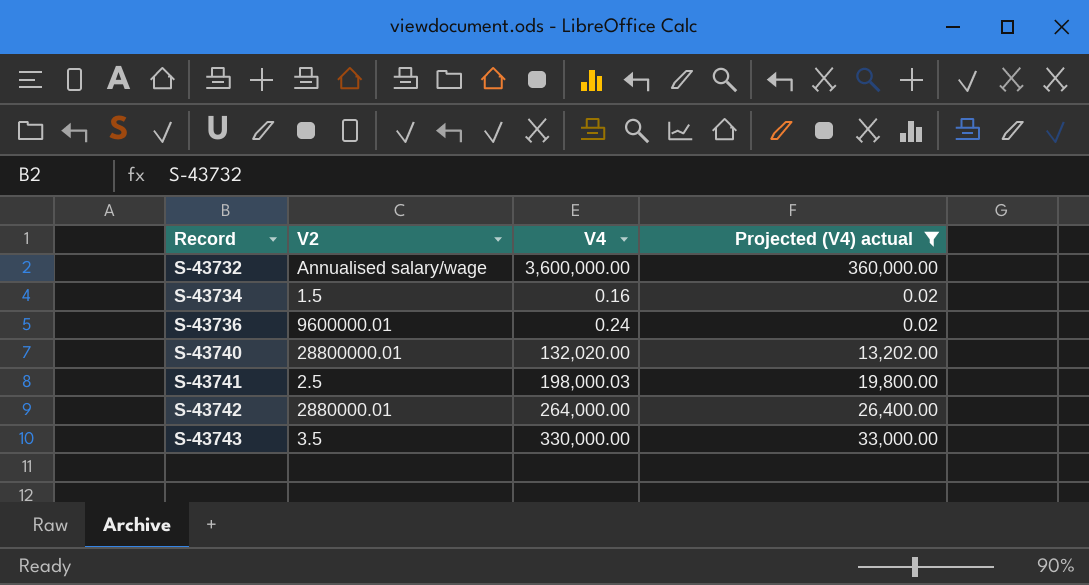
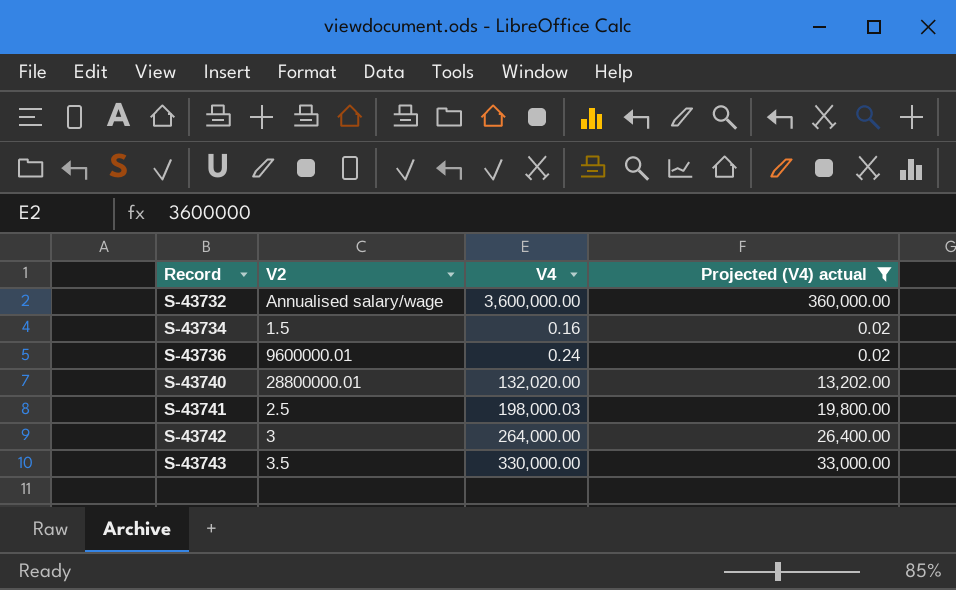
S-43742 | V2: 2880000.01 -> 3

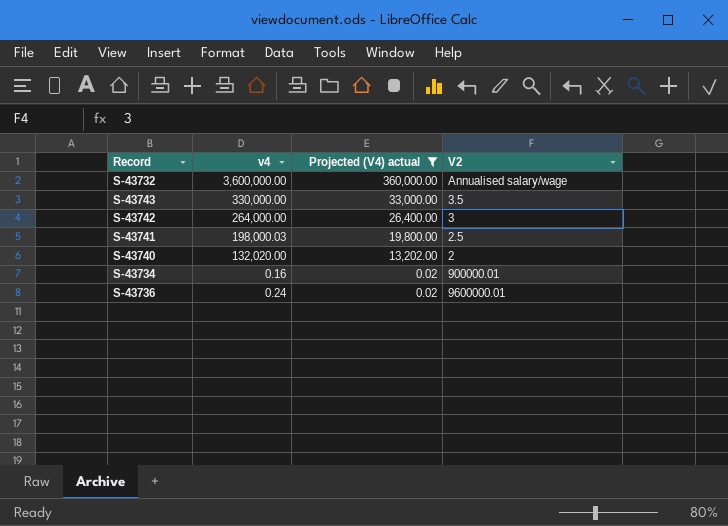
row order: Record ascending -> Projected (V4) actual descending
column name: V4 -> v4
column V2 | position: 2 -> 4
S-43740 | V2: 28800000.01 -> 2
S-43734 | V2: 1.5 -> 900000.01

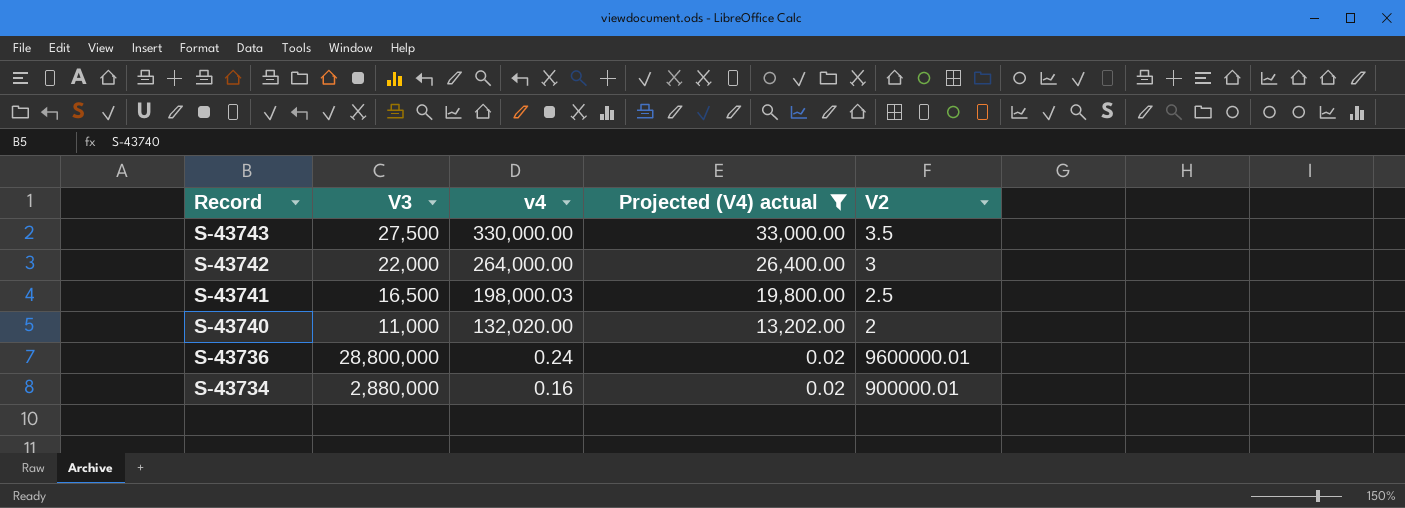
row order: Projected (V4) actual descending -> Record descending
column V3 | position: none -> 2
row S-43732: 3,600,000.00 | 360,000.00 | Annualised salary/wage -> none

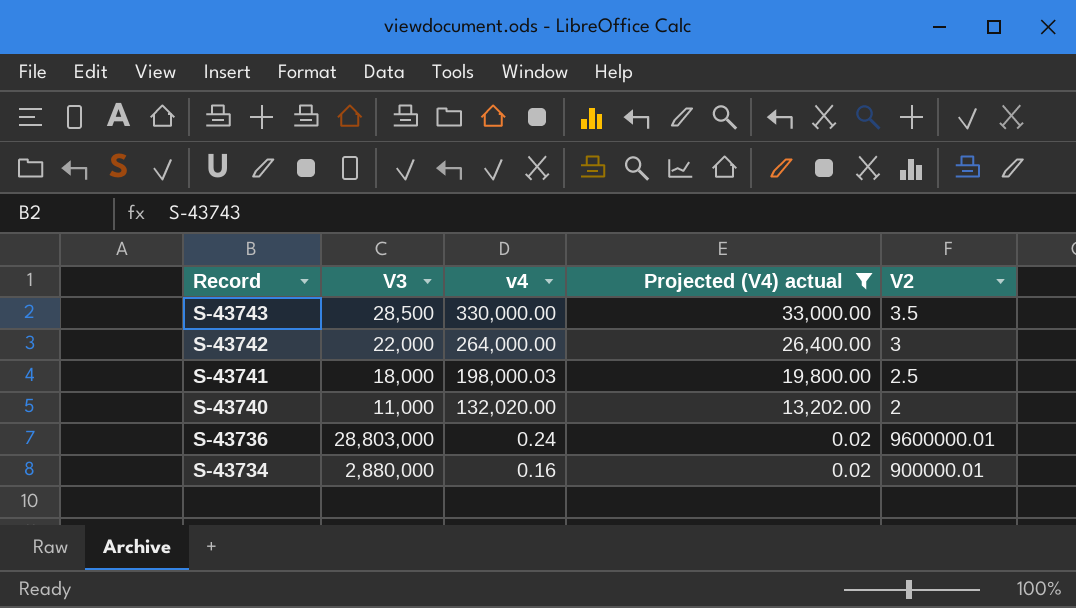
S-43743 | V3: 27,500 -> 28,500
S-43741 | V3: 16,500 -> 18,000
S-43736 | V3: 28,800,000 -> 28,803,000

